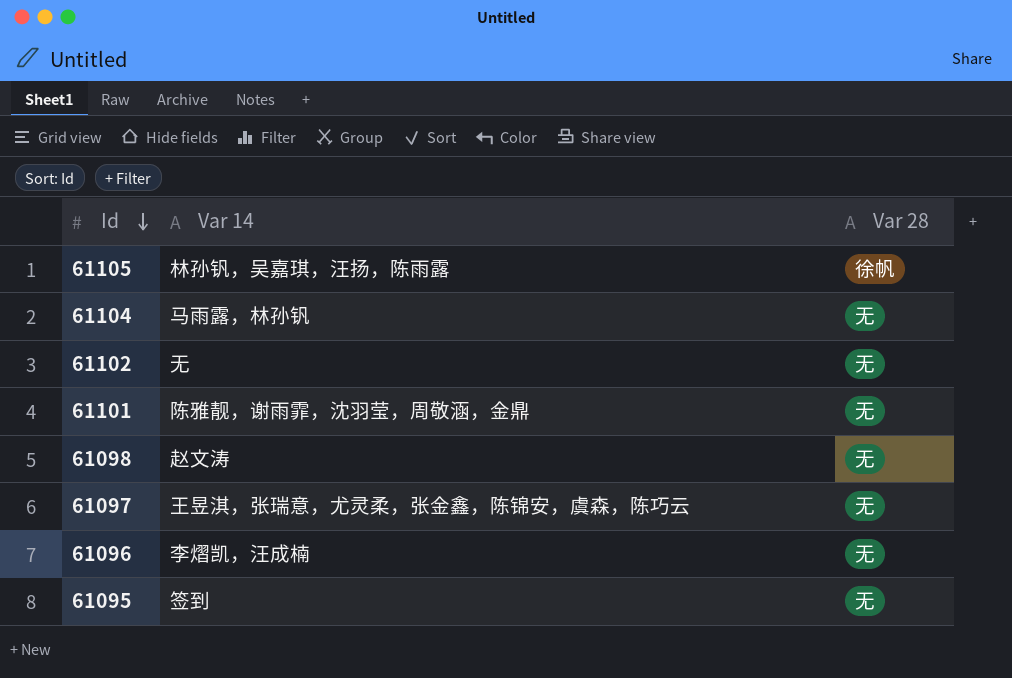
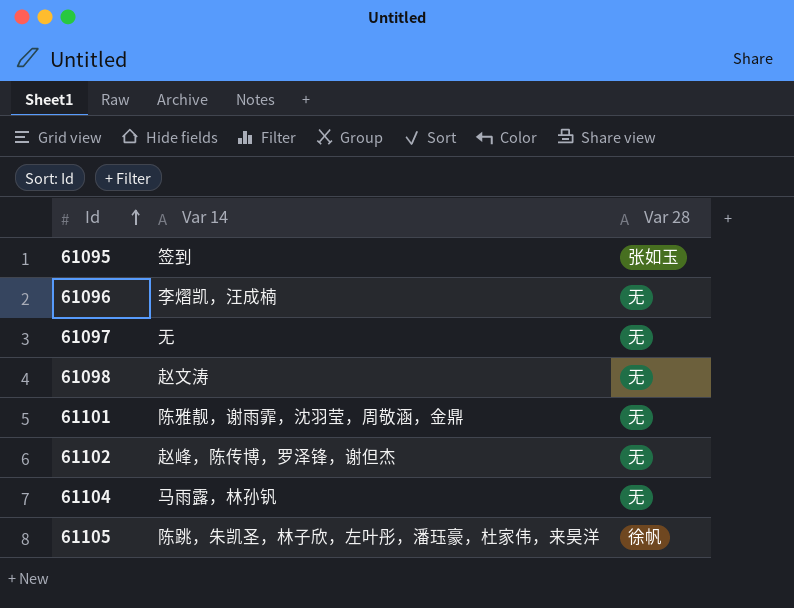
row order: Id descending -> Id ascending
61095 | Var 28: 无 -> 张如玉
61097 | Var 14: 王昱淇，张瑞意，尤灵柔，张金鑫，陈锦安，虞森，陈巧云 -> 无
61102 | Var 14: 无 -> 赵峰，陈传博，罗泽锋，谢但杰
61105 | Var 14: 林孙钒，吴嘉琪，汪扬，陈雨露 -> 陈跳，朱凯圣，林子欣，左叶彤，潘珏豪，杜家伟，来昊洋

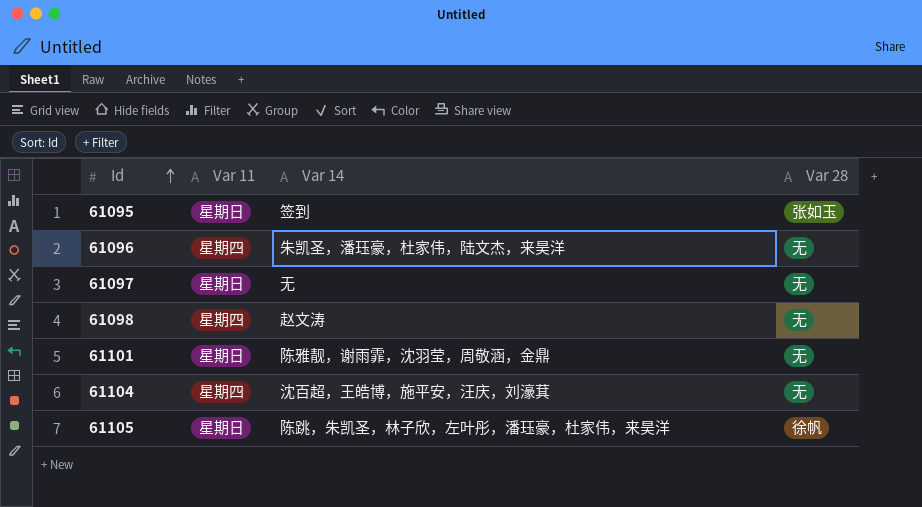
column Var 11 | position: none -> 2
row 61102: 赵峰，陈传博，罗泽锋，谢但杰 | 无 -> none
61096 | Var 14: 李熠凯，汪成楠 -> 朱凯圣，潘珏豪，杜家伟，陆文杰，来昊洋
61104 | Var 14: 马雨露，林孙钒 -> 沈百超，王皓博，施平安，汪庆，刘濠萁

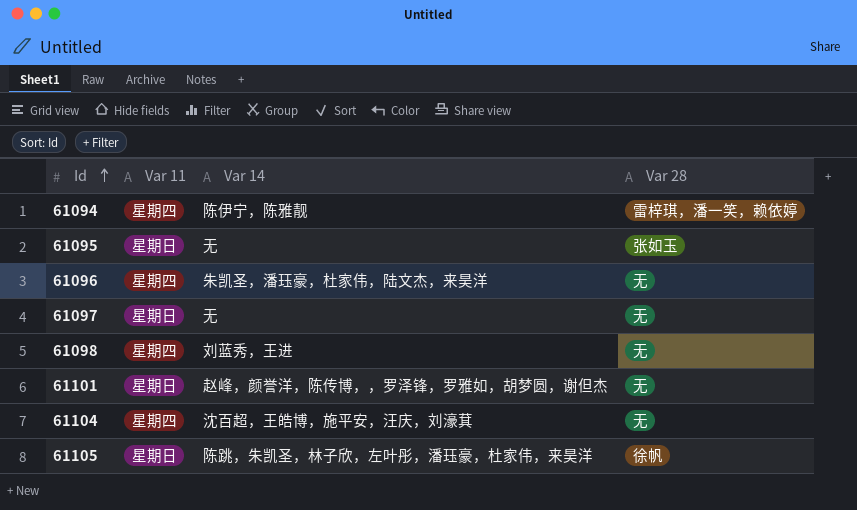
row 61094: none -> 星期四 | 陈伊宁，陈雅靓 | 雷梓琪，潘一笑，赖依婷
61095 | Var 14: 签到 -> 无
61098 | Var 14: 赵文涛 -> 刘蓝秀，王进
61101 | Var 14: 陈雅靓，谢雨霏，沈羽莹，周敬涵，金鼎 -> 赵峰，颜誉洋，陈传博，，罗泽锋，罗雅如，胡梦圆，谢但杰

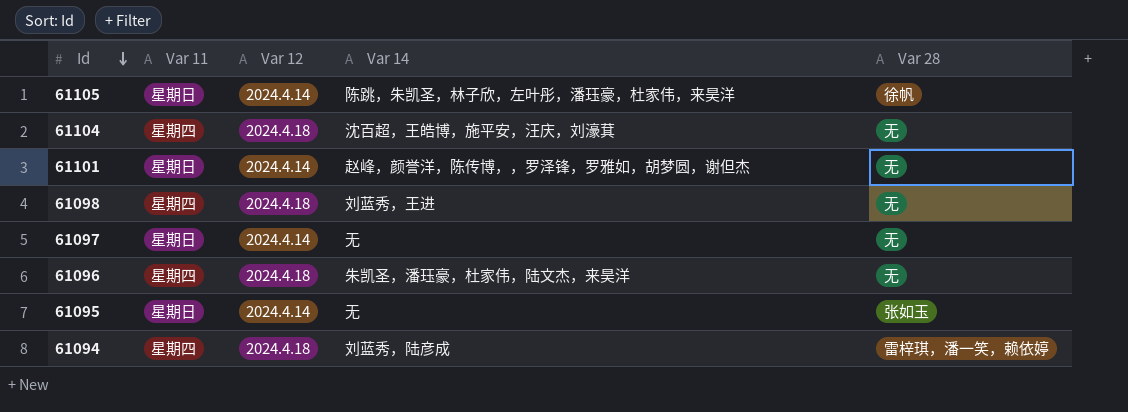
row order: Id ascending -> Id descending
column Var 12 | position: none -> 3
61094 | Var 14: 陈伊宁，陈雅靓 -> 刘蓝秀，陆彦成

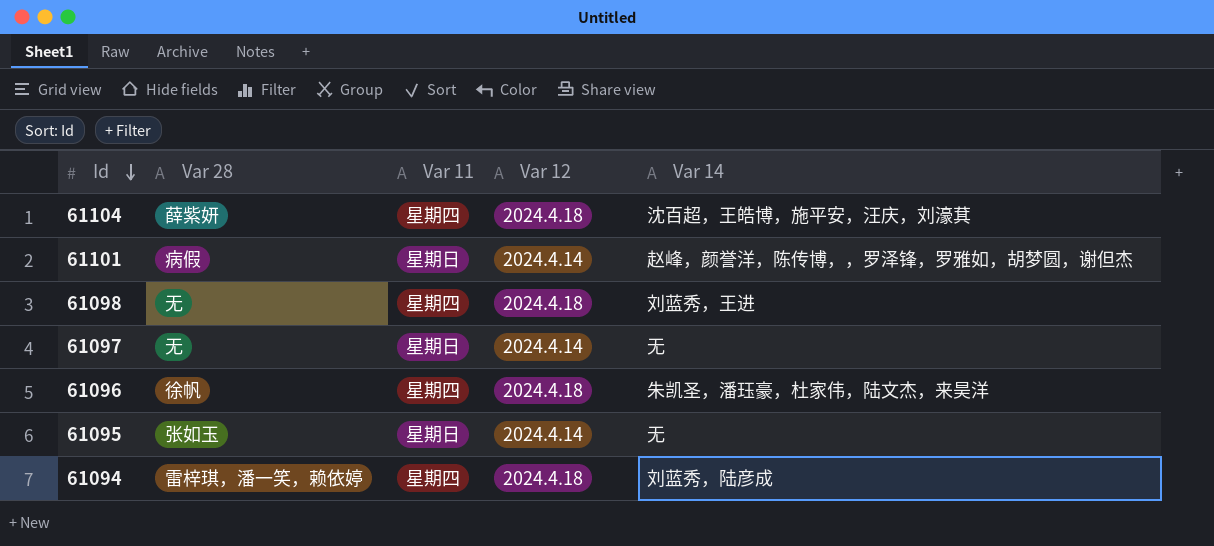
column Var 28 | position: 5 -> 2
row 61105: 星期日 | 2024.4.14 | 陈跳，朱凯圣，林子欣，左叶彤，潘珏豪，杜家伟，来昊洋 | 徐帆 -> none
61104 | Var 28: 无 -> 薛紫妍
61101 | Var 28: 无 -> 病假
61096 | Var 28: 无 -> 徐帆

